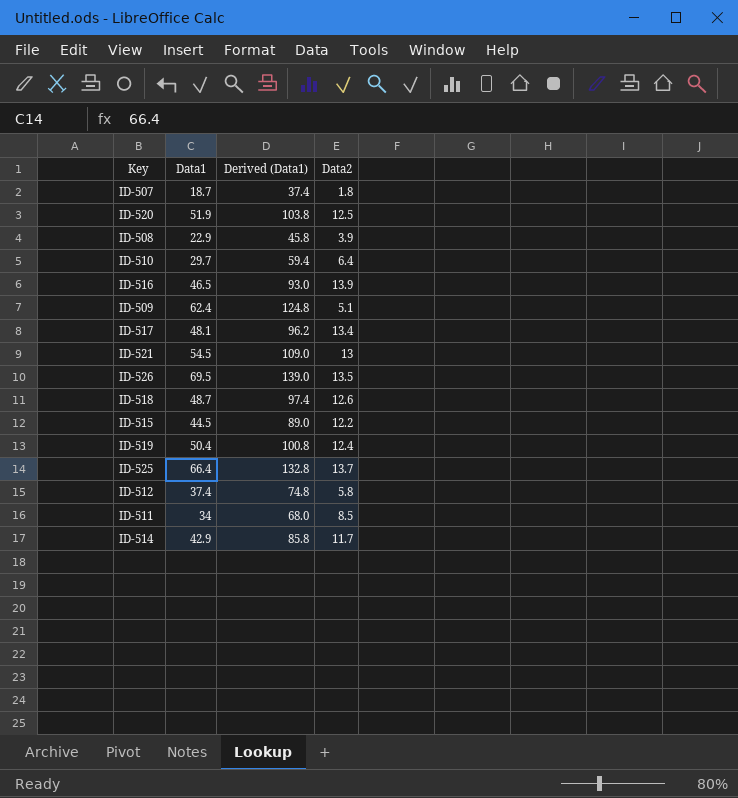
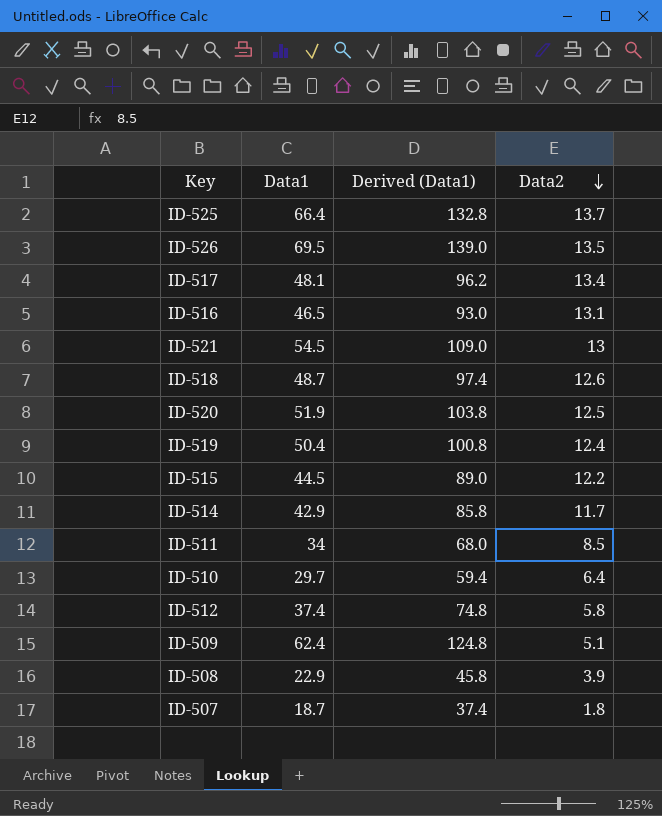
row order: none -> Data2 descending
ID-516 | Data2: 13.9 -> 13.1

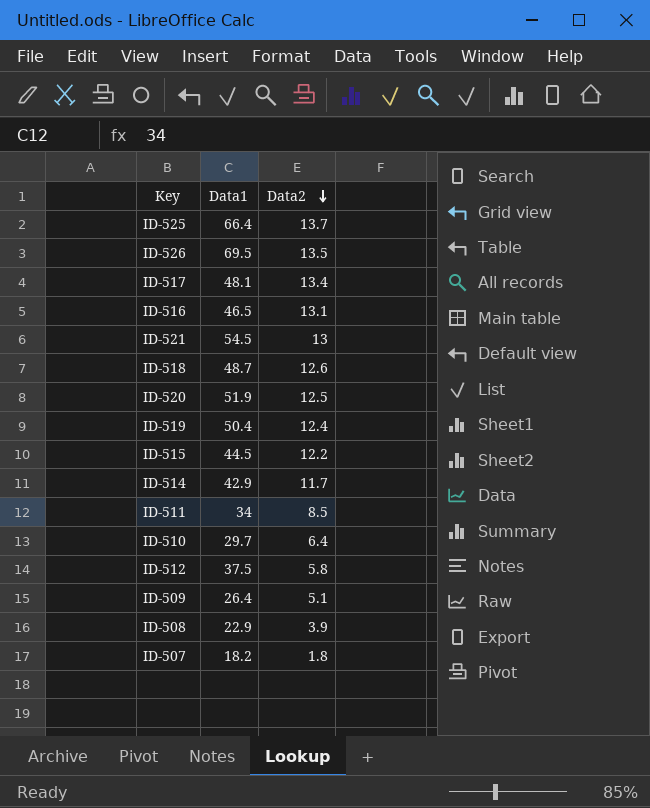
column Derived (Data1) | formula: [Data1] * 2 -> none
ID-512 | Data1: 37.4 -> 37.5
ID-509 | Data1: 62.4 -> 26.4
ID-507 | Data1: 18.7 -> 18.2

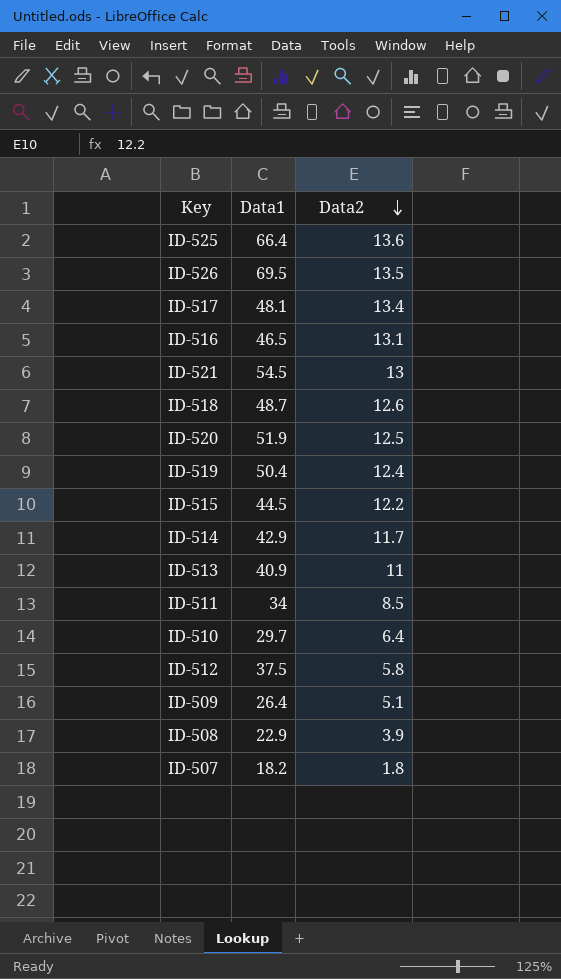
ID-525 | Data2: 13.7 -> 13.6
row ID-513: none -> 40.9 | 11

